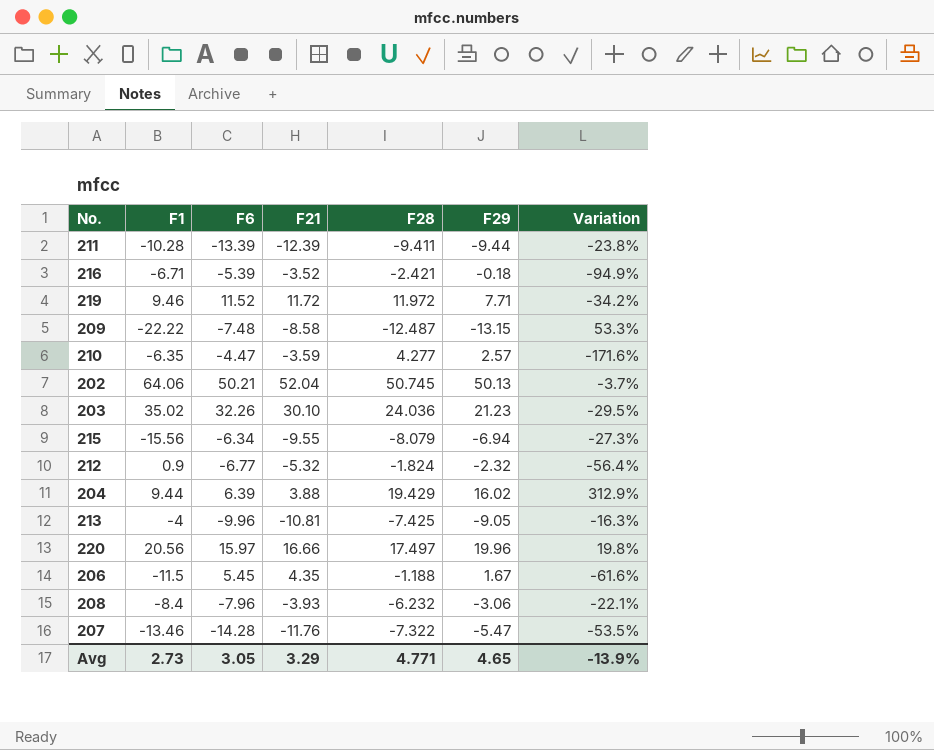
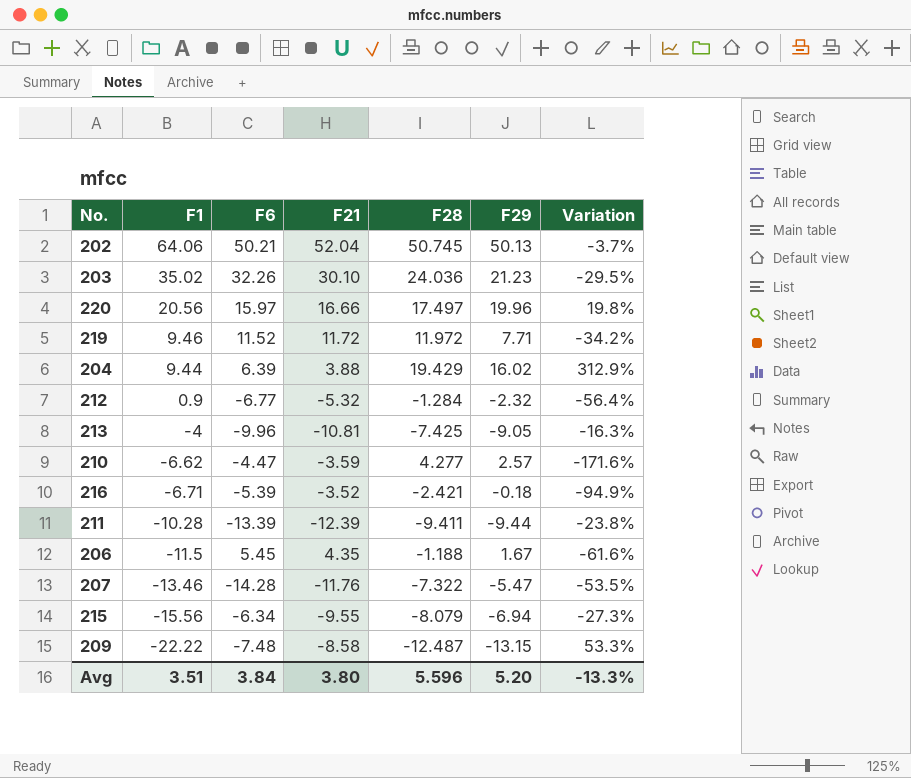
row order: none -> F1 descending
row 208: -8.4 | -7.96 | -3.93 | -6.232 | -3.06 | -22.1% -> none
212 | F28: -1.824 -> -1.284
210 | F1: -6.35 -> -6.62
Avg | F1: 2.73 -> 3.51
Avg | F6: 3.05 -> 3.84
Avg | F21: 3.29 -> 3.80
Avg | F28: 4.771 -> 5.596
Avg | F29: 4.65 -> 5.20
Avg | Variation: -13.9% -> -13.3%

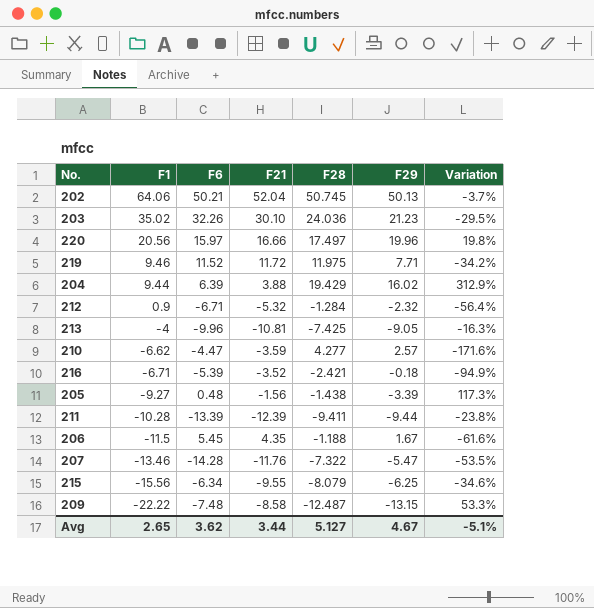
219 | F28: 11.972 -> 11.975
212 | F6: -6.77 -> -6.71
row 205: none -> -9.27 | 0.48 | -1.56 | -1.438 | -3.39 | 117.3%
215 | F29: -6.94 -> -6.25
215 | Variation: -27.3% -> -34.6%
Avg | F1: 3.51 -> 2.65
Avg | F6: 3.84 -> 3.62
Avg | F21: 3.80 -> 3.44
Avg | F28: 5.596 -> 5.127
Avg | F29: 5.20 -> 4.67
Avg | Variation: -13.3% -> -5.1%

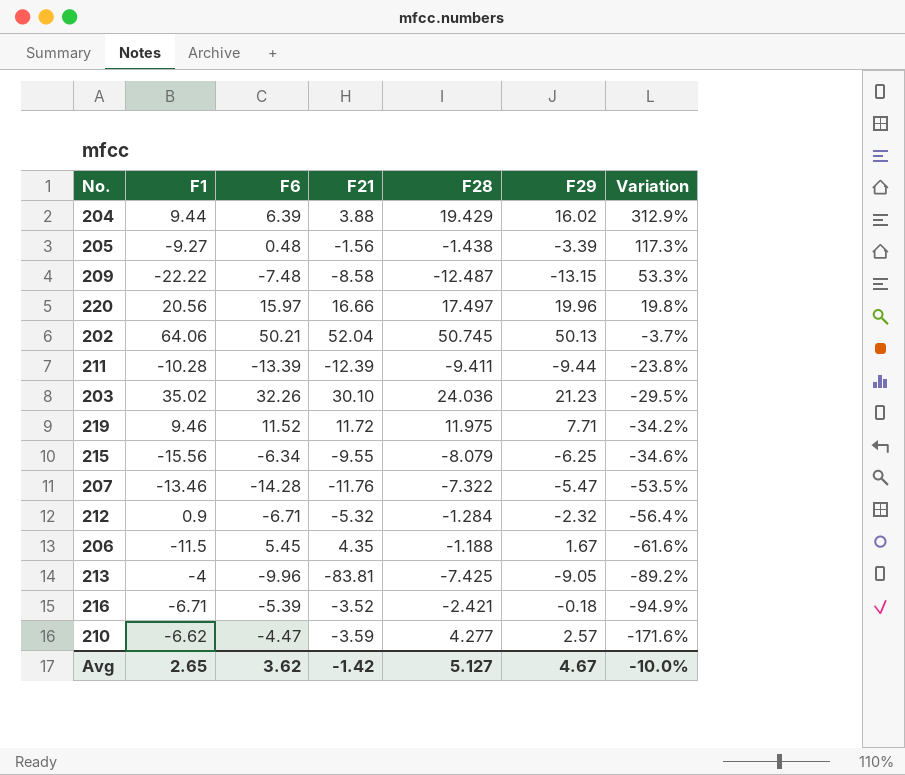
row order: F1 descending -> Variation descending
213 | F21: -10.81 -> -83.81
213 | Variation: -16.3% -> -89.2%
Avg | F21: 3.44 -> -1.42
Avg | Variation: -5.1% -> -10.0%

